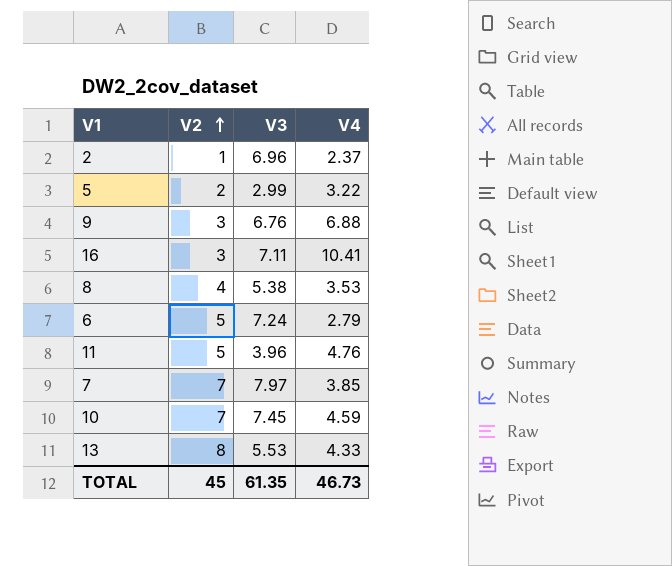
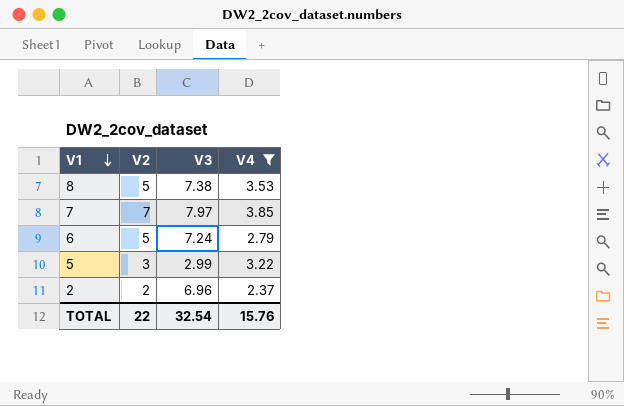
filter: none -> V4 <= 3.85
row order: V2 ascending -> V1 descending
8 | V2: 4 -> 5
8 | V3: 5.38 -> 7.38
5 | V2: 2 -> 3
2 | V2: 1 -> 2
TOTAL | V2: 45 -> 22
TOTAL | V3: 61.35 -> 32.54
TOTAL | V4: 46.73 -> 15.76

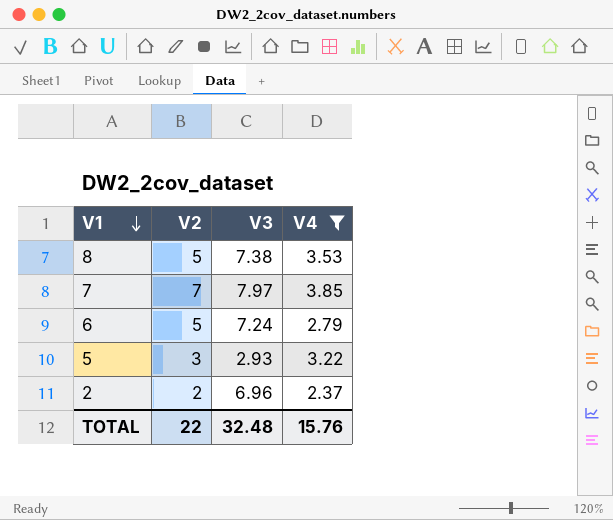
5 | V3: 2.99 -> 2.93
TOTAL | V3: 32.54 -> 32.48

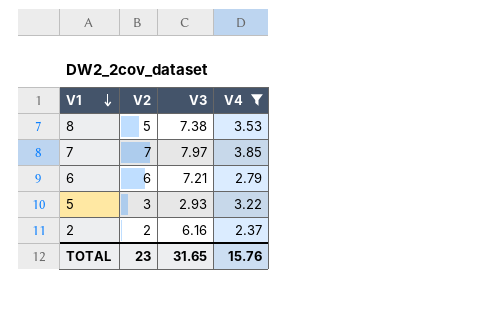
6 | V2: 5 -> 6
6 | V3: 7.24 -> 7.21
2 | V3: 6.96 -> 6.16
TOTAL | V2: 22 -> 23
TOTAL | V3: 32.48 -> 31.65

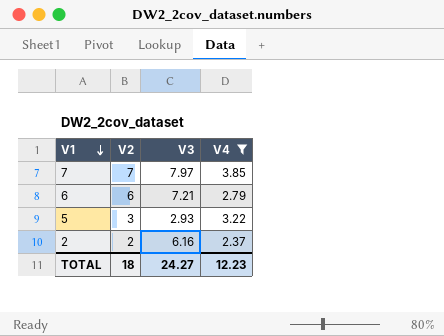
row 8: 5 | 7.38 | 3.53 -> none
TOTAL | V2: 23 -> 18
TOTAL | V3: 31.65 -> 24.27
TOTAL | V4: 15.76 -> 12.23

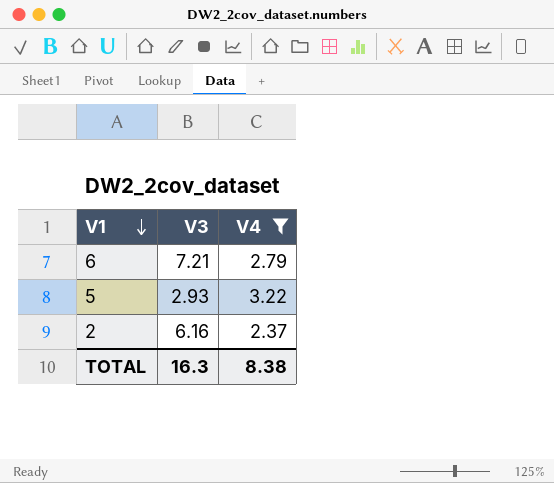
column V2 | position: 2 -> none
row 7: 7 | 7.97 | 3.85 -> none
TOTAL | V3: 24.27 -> 16.3
TOTAL | V4: 12.23 -> 8.38

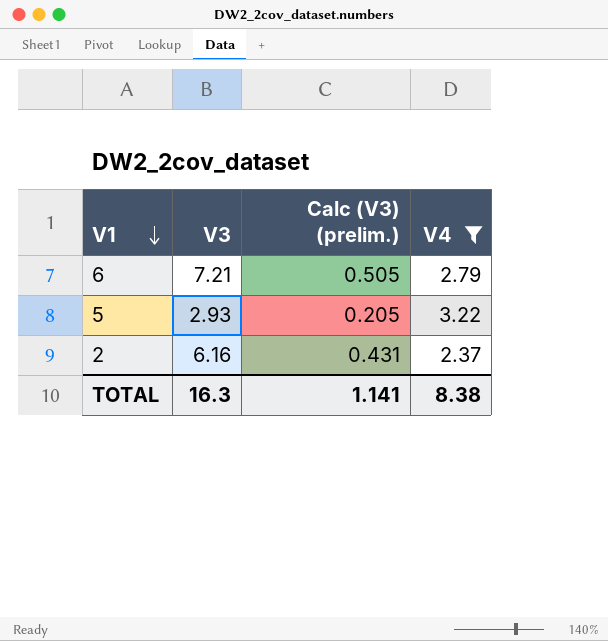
column Calc (V3) (prelim.) | formula: none -> [V3] * 0.07

